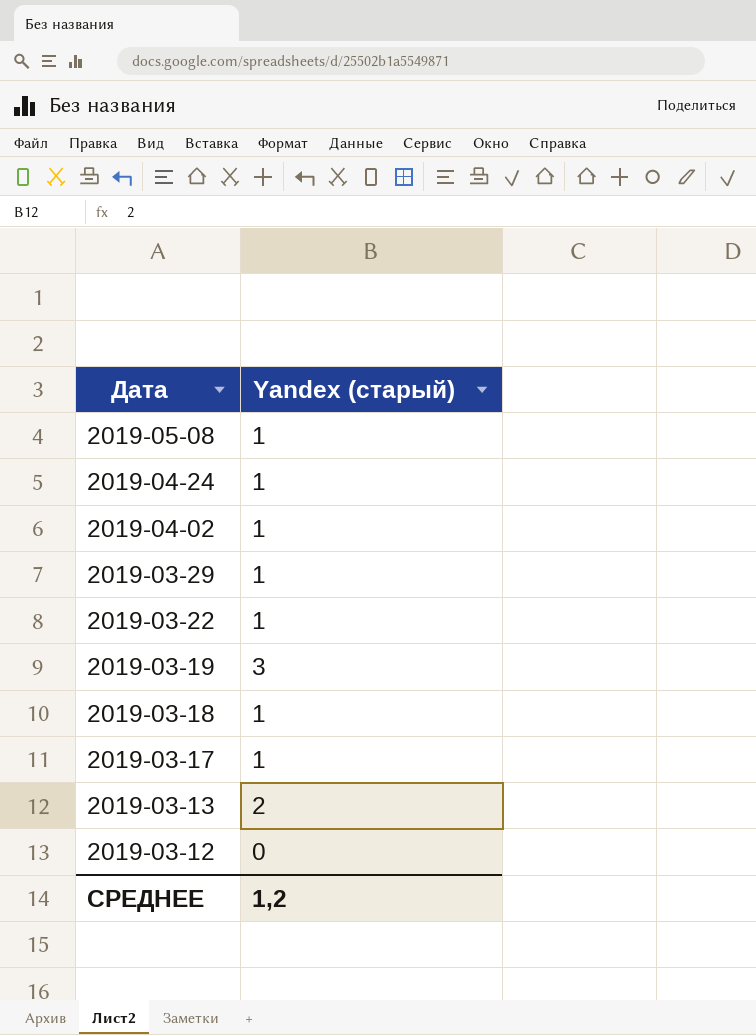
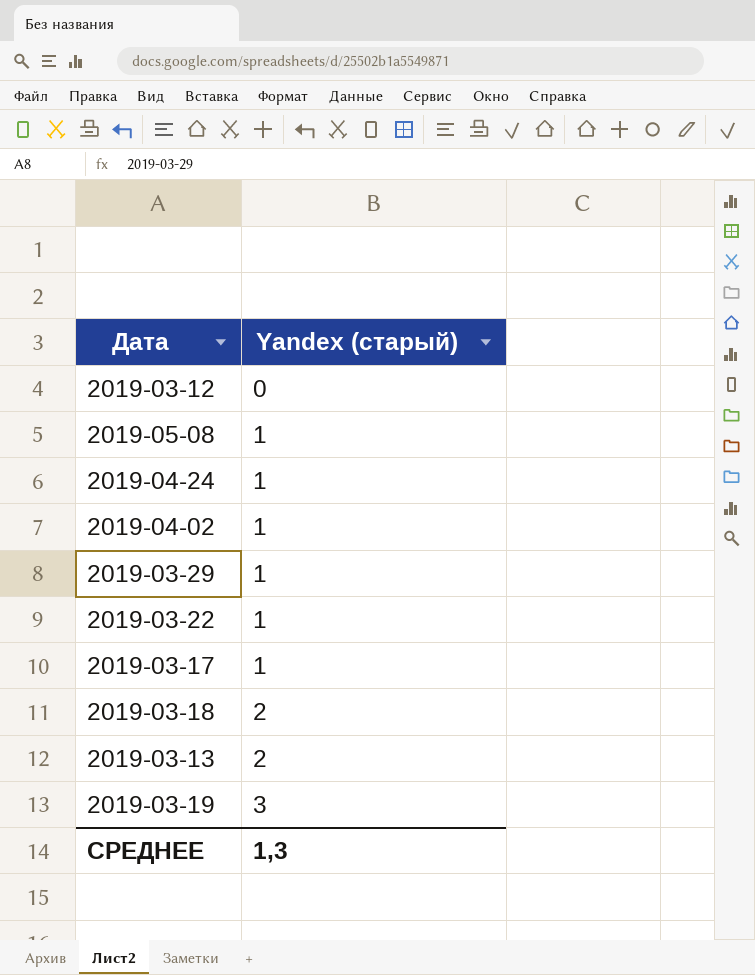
row order: Дата descending -> Yandex (старый) ascending
2019-03-18 | Yandex (старый): 1 -> 2
СРЕДНЕЕ | Yandex (старый): 1,2 -> 1,3

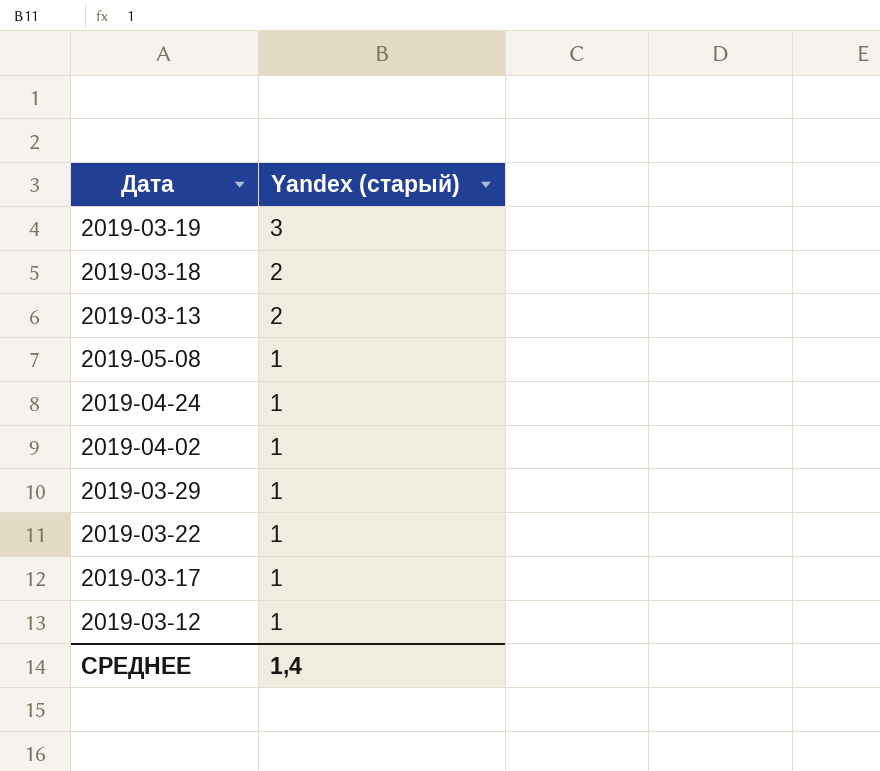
row order: Yandex (старый) ascending -> Yandex (старый) descending
2019-03-12 | Yandex (старый): 0 -> 1
СРЕДНЕЕ | Yandex (старый): 1,3 -> 1,4

